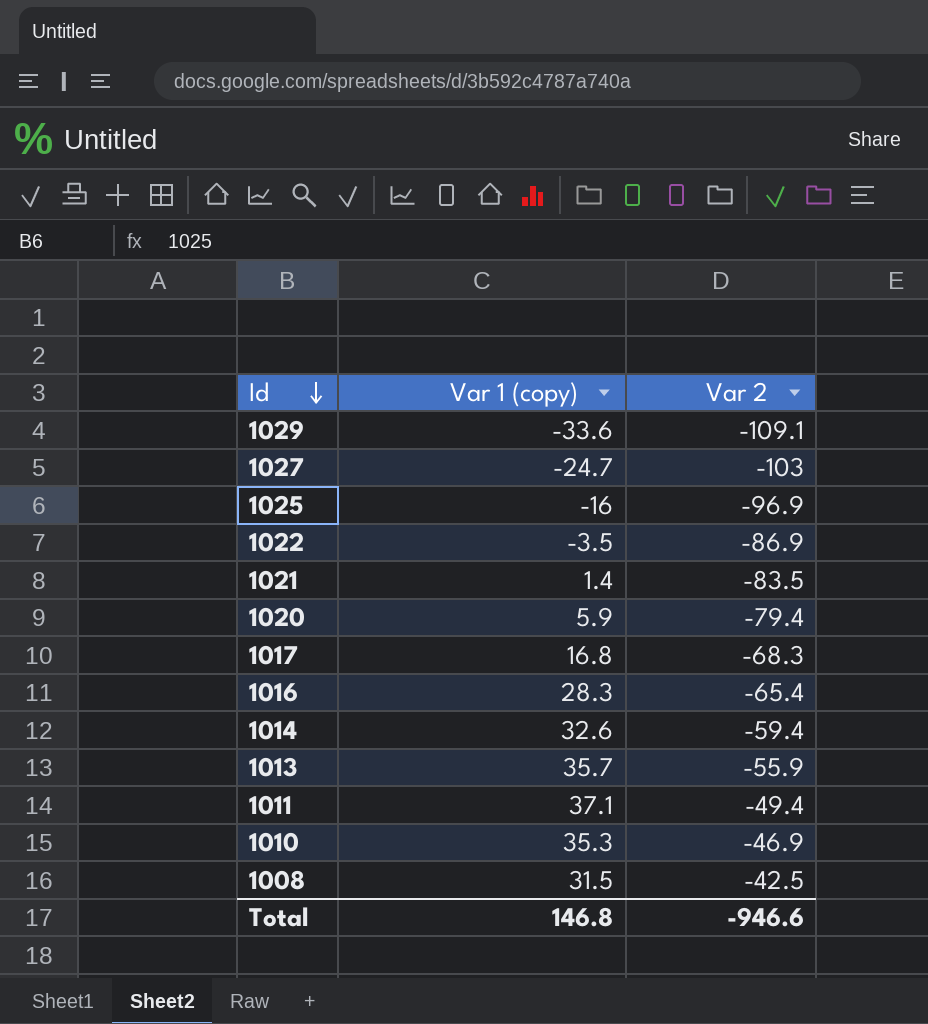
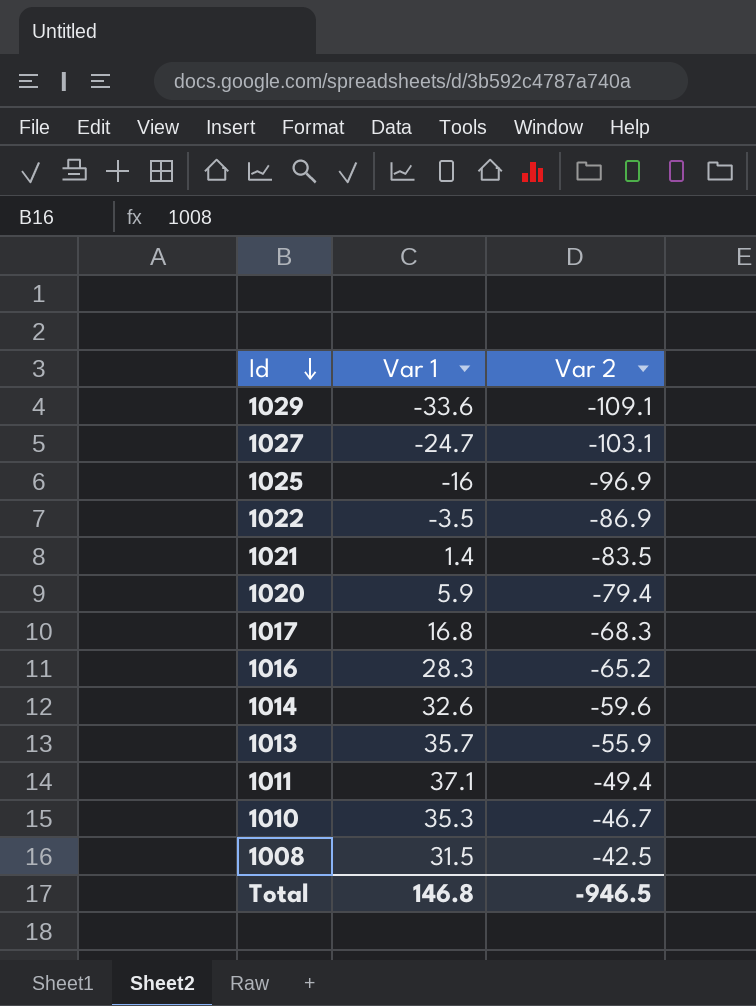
column name: Var 1 (copy) -> Var 1
1027 | Var 2: -103 -> -103.1
1016 | Var 2: -65.4 -> -65.2
1014 | Var 2: -59.4 -> -59.6
1010 | Var 2: -46.9 -> -46.7
Total | Var 2: -946.6 -> -946.5

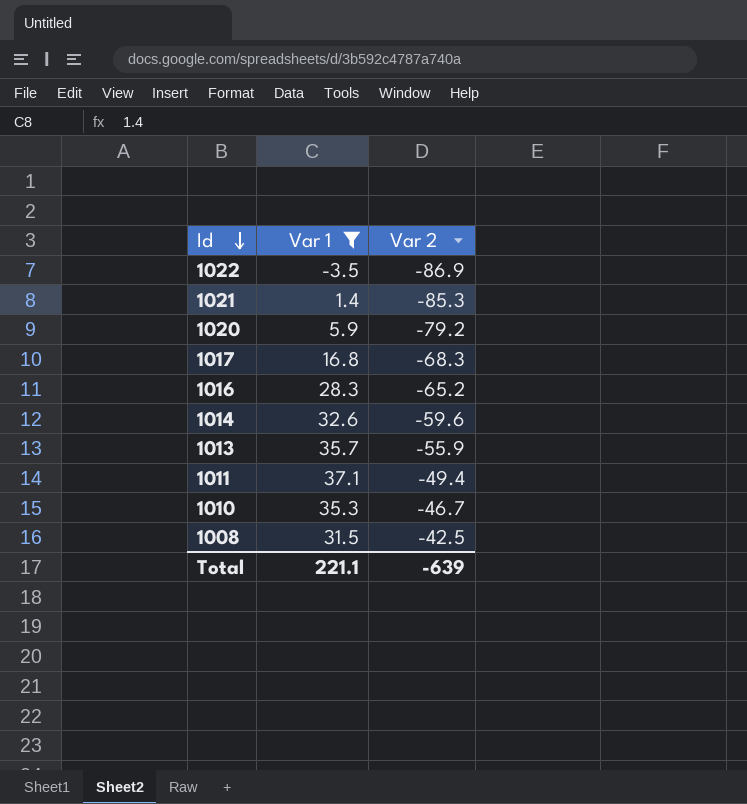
filter: none -> Var 1 >= -3.5
1021 | Var 2: -83.5 -> -85.3
1020 | Var 2: -79.4 -> -79.2
Total | Var 1: 146.8 -> 221.1
Total | Var 2: -946.5 -> -639

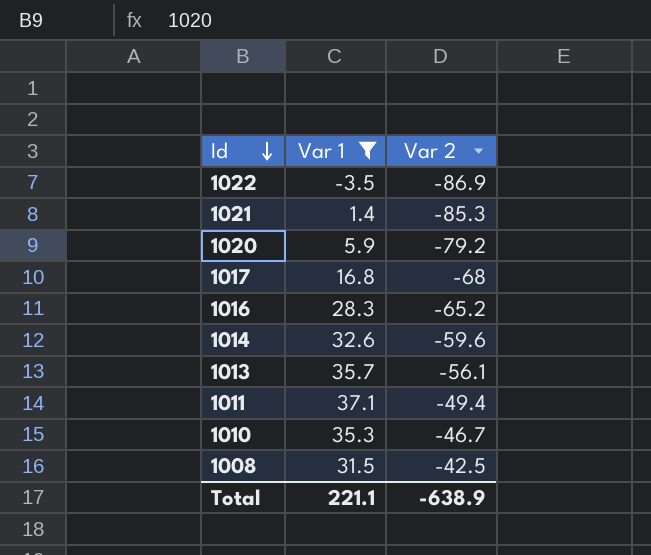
1017 | Var 2: -68.3 -> -68
1013 | Var 2: -55.9 -> -56.1
Total | Var 2: -639 -> -638.9

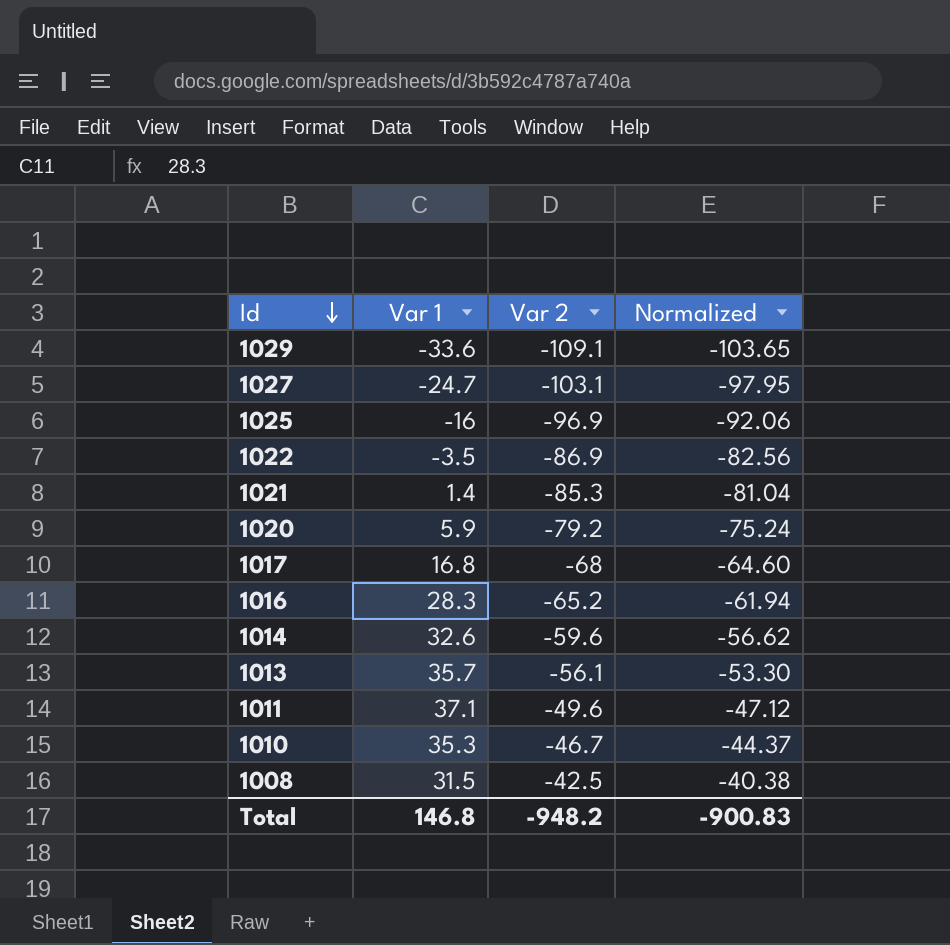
filter: Var 1 >= -3.5 -> none
column Normalized | formula: none -> [Var 2] * 0.95
1011 | Var 2: -49.4 -> -49.6
Total | Var 1: 221.1 -> 146.8
Total | Var 2: -638.9 -> -948.2

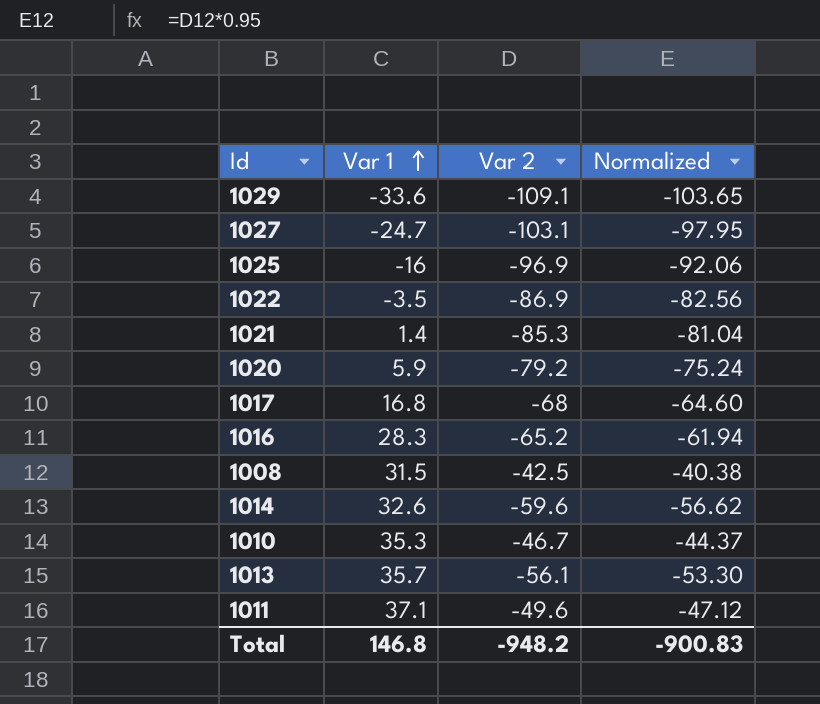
row order: Id descending -> Var 1 ascending

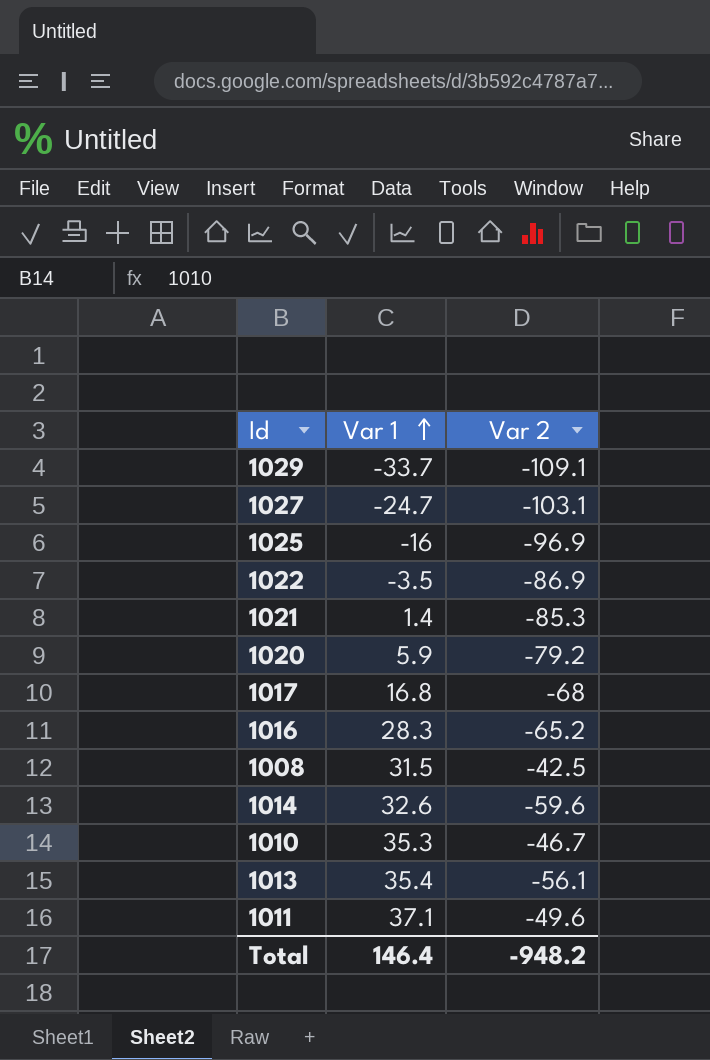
column Normalized | formula: [Var 2] * 0.95 -> none
1029 | Var 1: -33.6 -> -33.7
1013 | Var 1: 35.7 -> 35.4
Total | Var 1: 146.8 -> 146.4

